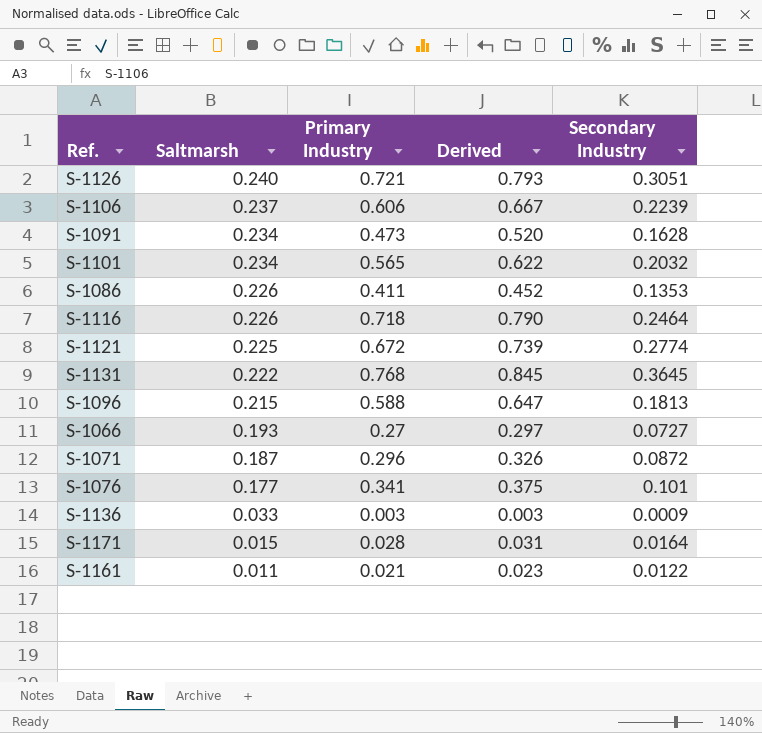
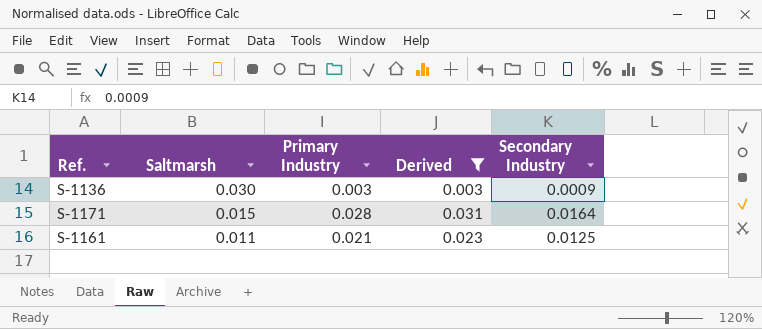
filter: none -> Derived <= 0.031
S-1136 | Saltmarsh: 0.033 -> 0.030
S-1161 | Secondary Industry: 0.0122 -> 0.0125

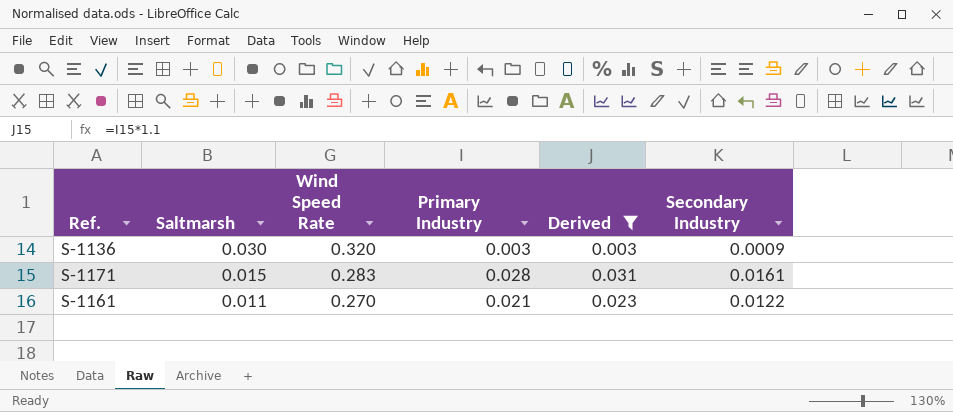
column Wind Speed Rate | position: none -> 3
S-1171 | Secondary Industry: 0.0164 -> 0.0161
S-1161 | Secondary Industry: 0.0125 -> 0.0122

